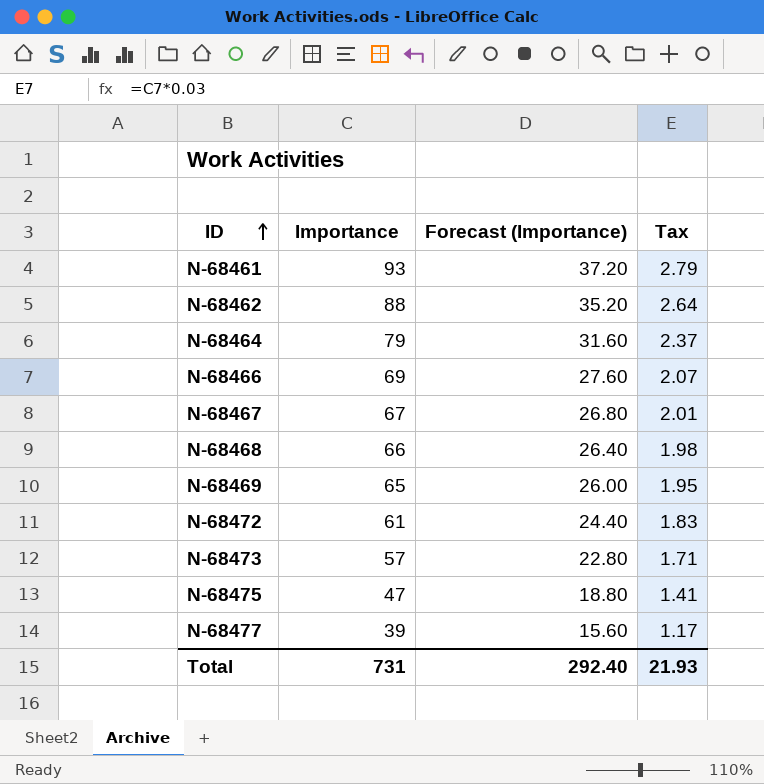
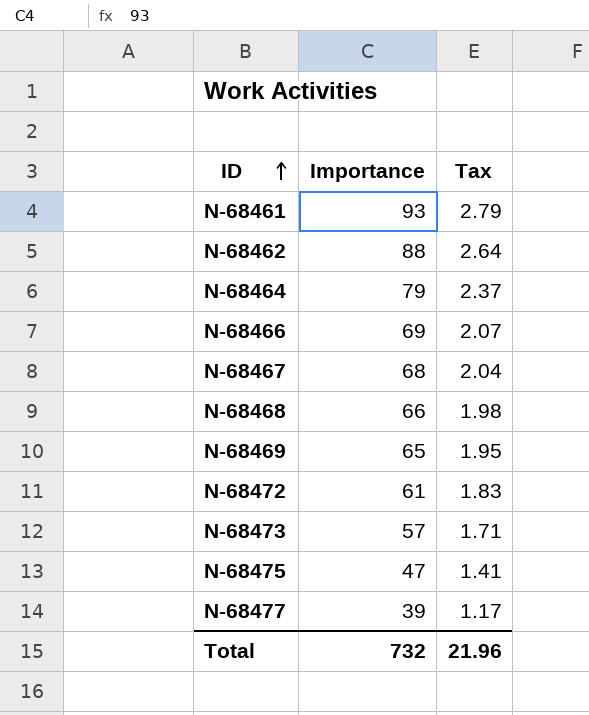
column Forecast (Importance) | formula: [Importance] * 0.4 -> none
N-68467 | Importance: 67 -> 68
N-68467 | Tax: 2.01 -> 2.04
Total | Importance: 731 -> 732
Total | Tax: 21.93 -> 21.96

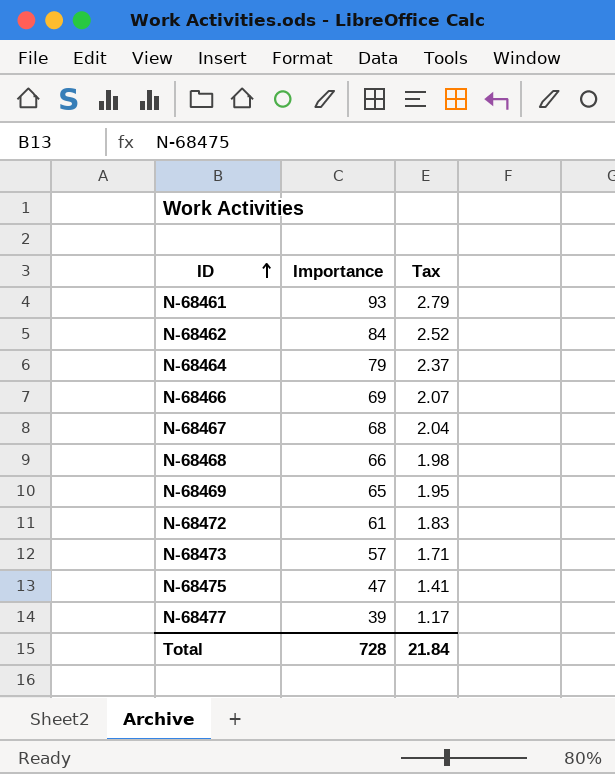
N-68462 | Importance: 88 -> 84
N-68462 | Tax: 2.64 -> 2.52
Total | Importance: 732 -> 728
Total | Tax: 21.96 -> 21.84

